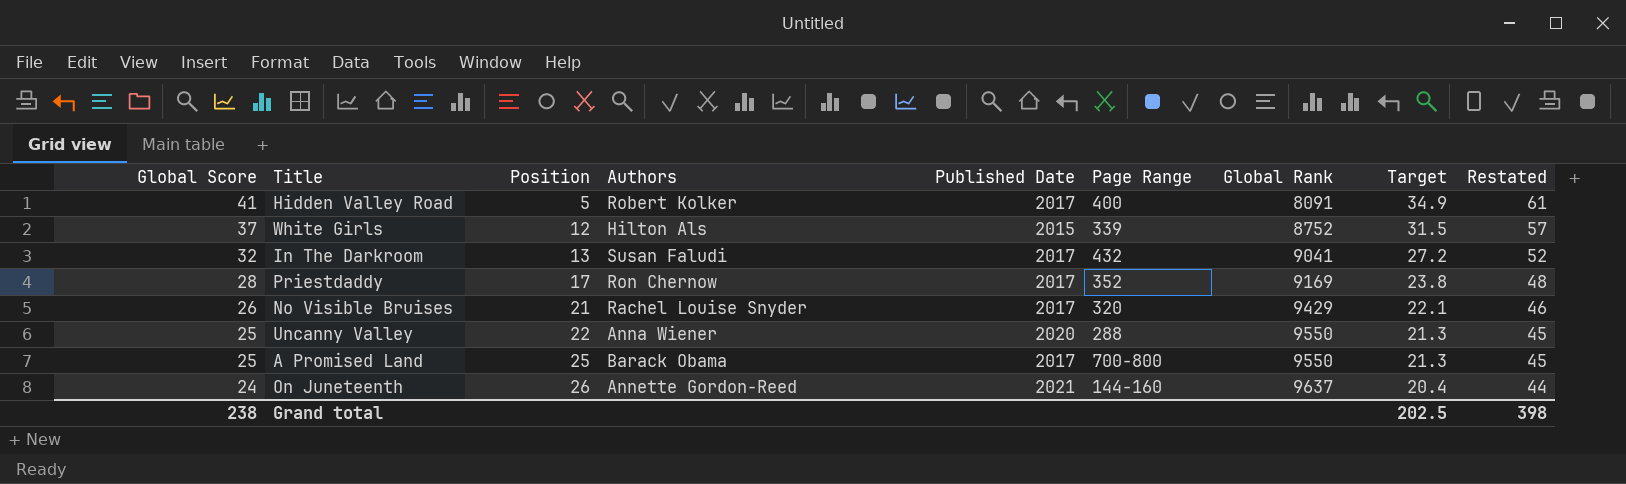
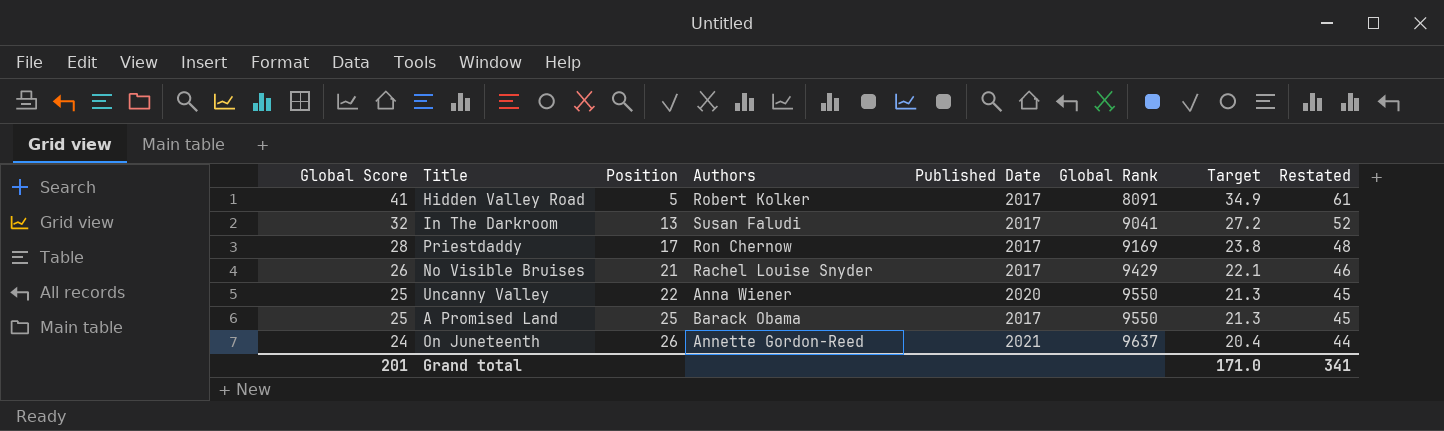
column Page Range | position: 6 -> none
row White Girls: 37 | 12 | Hilton Als | 2015 | 339 | 8752 | 31.5 | 57 -> none
Grand total | Global Score: 238 -> 201
Grand total | Target: 202.5 -> 171.0
Grand total | Restated: 398 -> 341

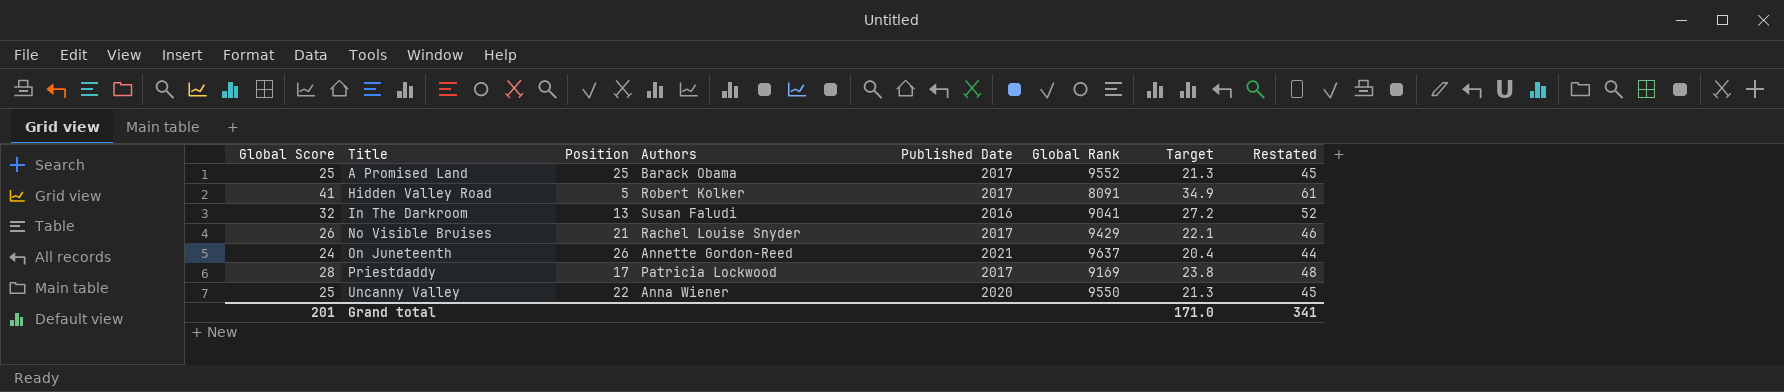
row order: Global Score descending -> Title ascending
A Promised Land | Global Rank: 9550 -> 9552
In The Darkroom | Published Date: 2017 -> 2016
Priestdaddy | Authors: Ron Chernow -> Patricia Lockwood

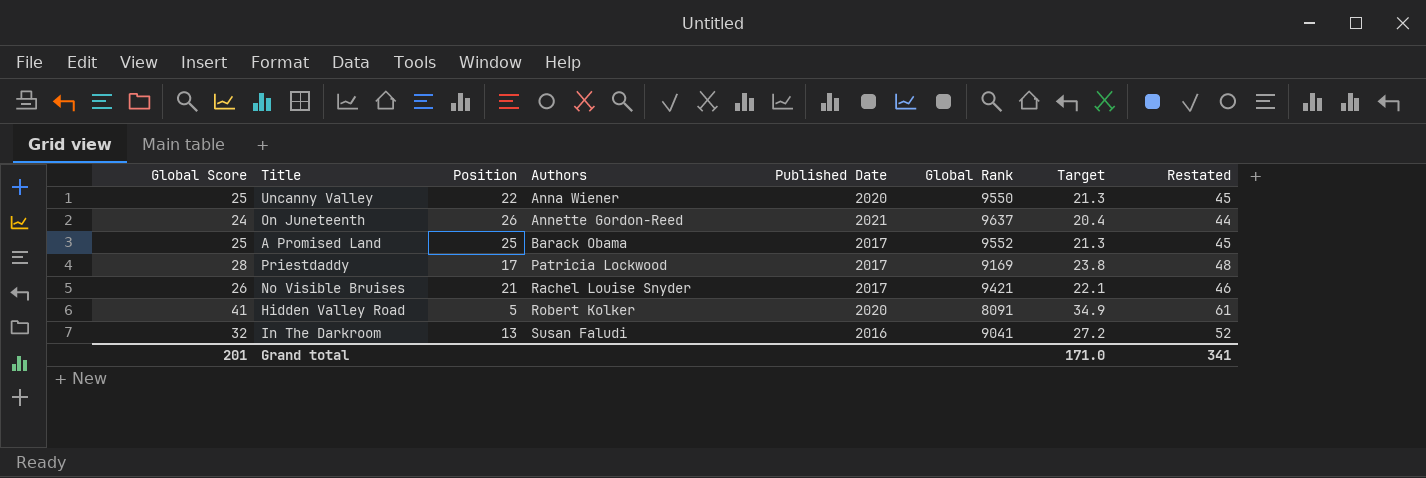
row order: Title ascending -> Authors ascending
No Visible Bruises | Global Rank: 9429 -> 9421
Hidden Valley Road | Published Date: 2017 -> 2020

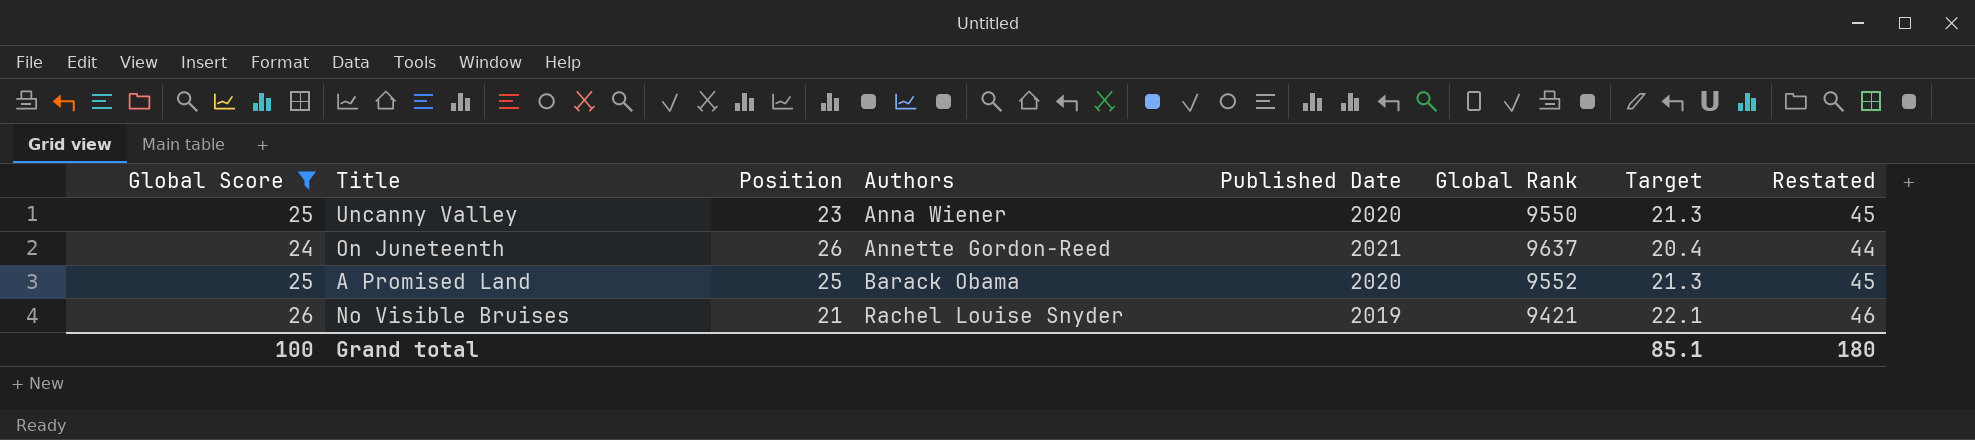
filter: none -> Global Score <= 26
Uncanny Valley | Position: 22 -> 23
A Promised Land | Published Date: 2017 -> 2020
No Visible Bruises | Published Date: 2017 -> 2019
Grand total | Global Score: 201 -> 100
Grand total | Target: 171.0 -> 85.1
Grand total | Restated: 341 -> 180

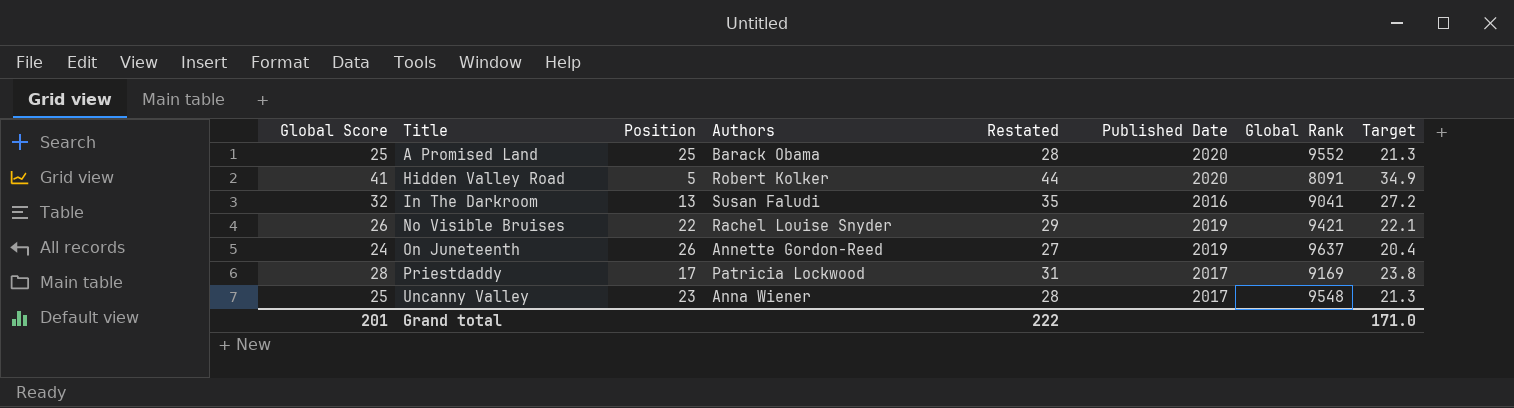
filter: Global Score <= 26 -> none
row order: Authors ascending -> Title ascending
column Restated | formula: [Global Score] + 20 -> [Global Score] + 3
column Restated | position: 8 -> 5
No Visible Bruises | Position: 21 -> 22
On Juneteenth | Published Date: 2021 -> 2019
Uncanny Valley | Published Date: 2020 -> 2017
Uncanny Valley | Global Rank: 9550 -> 9548
Grand total | Global Score: 100 -> 201
Grand total | Restated: 180 -> 222
Grand total | Target: 85.1 -> 171.0

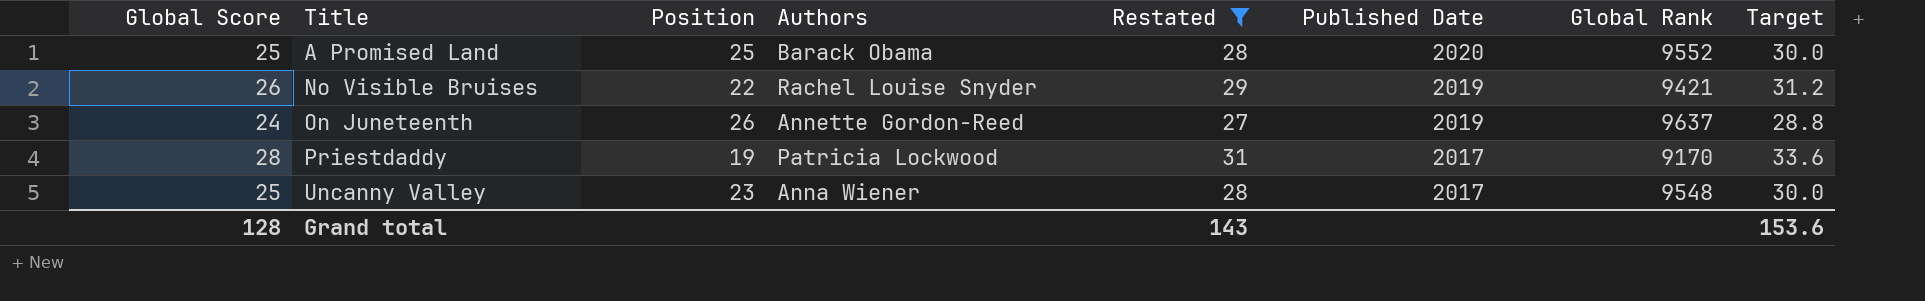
filter: none -> Restated <= 31
column Target | formula: [Global Score] * 0.85 -> [Global Score] * 1.2
Priestdaddy | Position: 17 -> 19
Priestdaddy | Global Rank: 9169 -> 9170
Grand total | Global Score: 201 -> 128
Grand total | Restated: 222 -> 143
Grand total | Target: 171.0 -> 153.6

